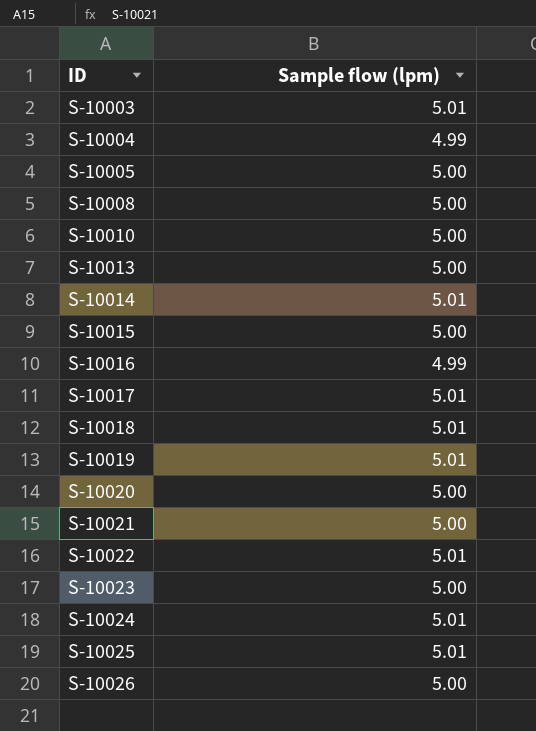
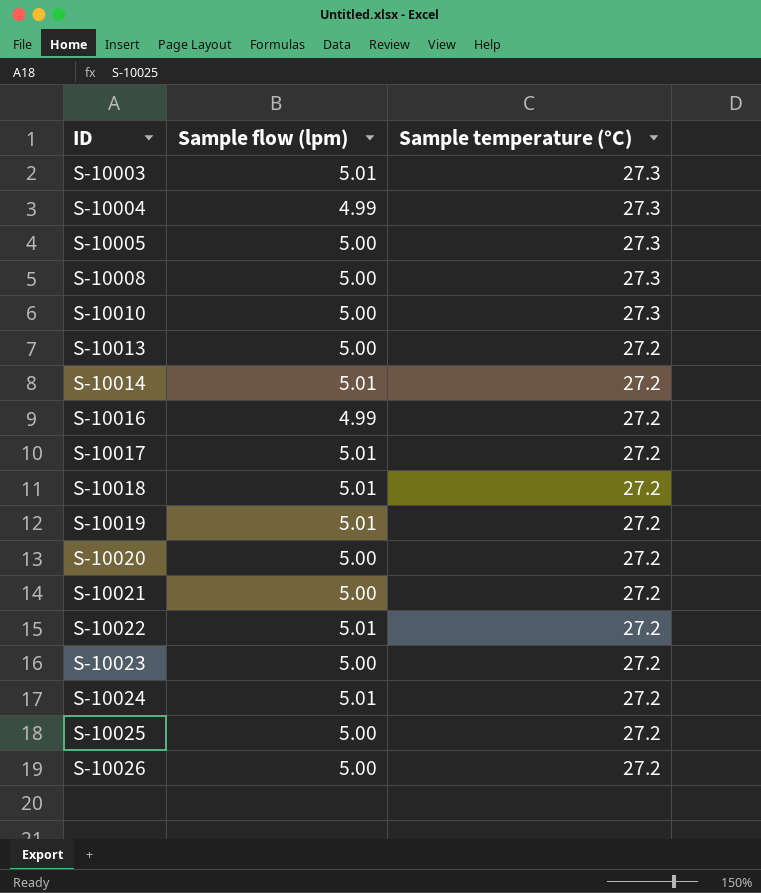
column Sample temperature (°C) | position: none -> 3
row S-10015: 5.00 -> none
S-10025 | Sample flow (lpm): 5.01 -> 5.00

